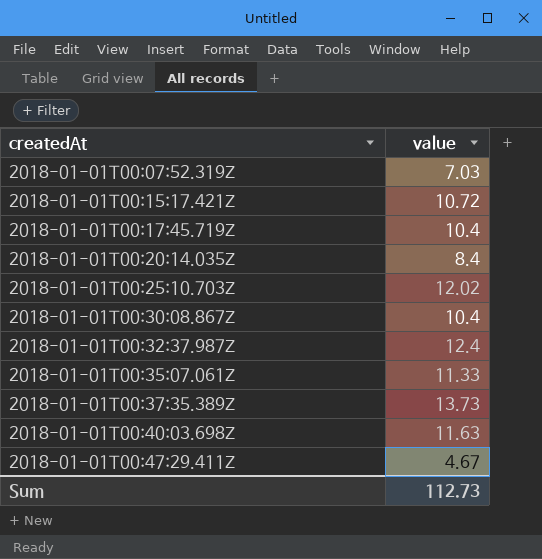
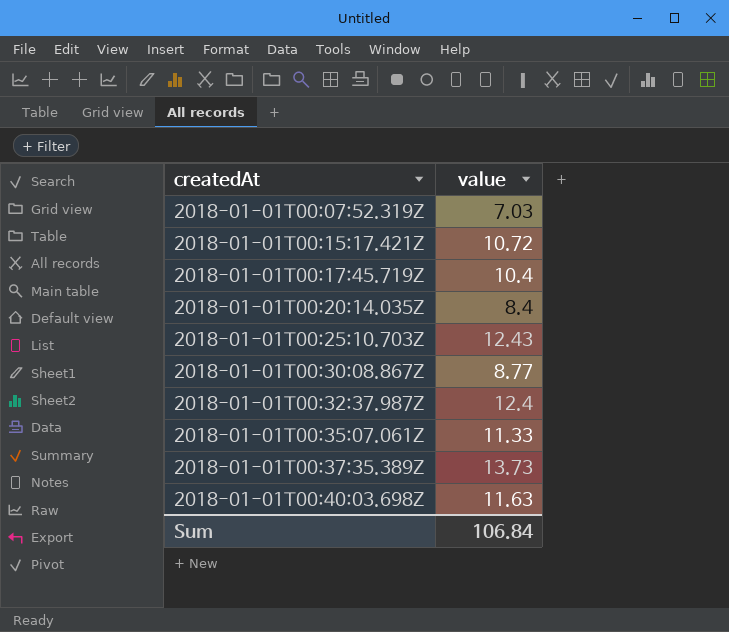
row 2018-01-01T00:47:29.411Z: 4.67 -> none
2018-01-01T00:25:10.703Z | value: 12.02 -> 12.43
2018-01-01T00:30:08.867Z | value: 10.4 -> 8.77
Sum | value: 112.73 -> 106.84

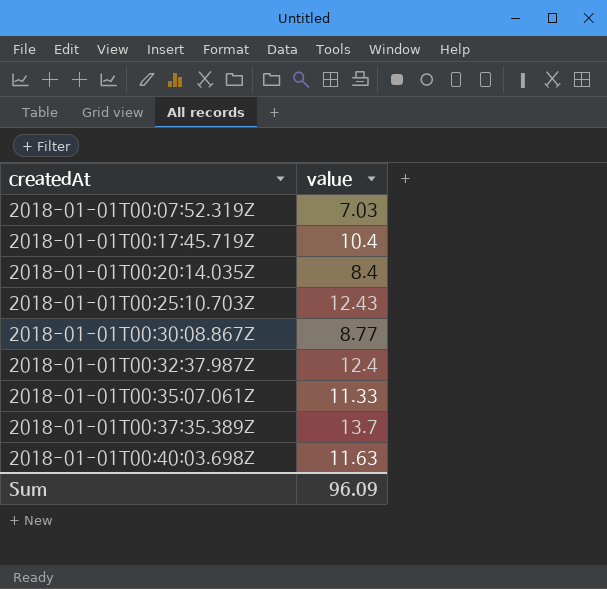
row 2018-01-01T00:15:17.421Z: 10.72 -> none
2018-01-01T00:37:35.389Z | value: 13.73 -> 13.7
Sum | value: 106.84 -> 96.09

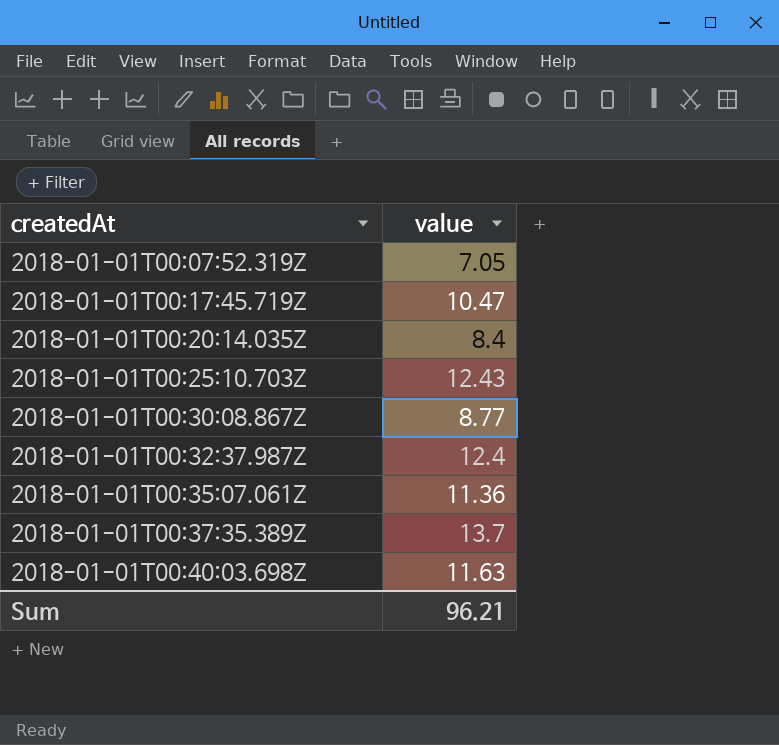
2018-01-01T00:07:52.319Z | value: 7.03 -> 7.05
2018-01-01T00:17:45.719Z | value: 10.4 -> 10.47
2018-01-01T00:35:07.061Z | value: 11.33 -> 11.36
Sum | value: 96.09 -> 96.21

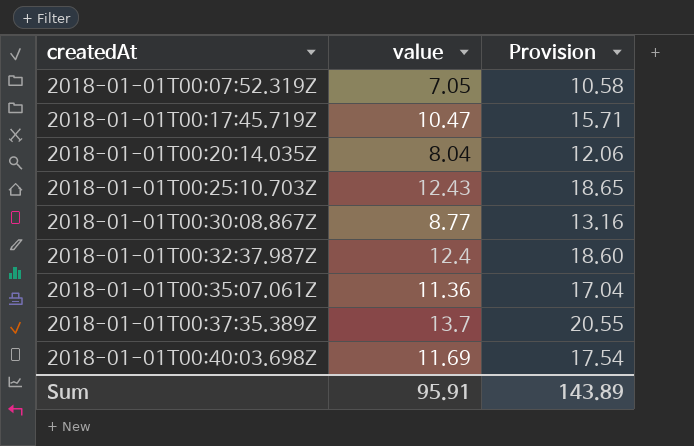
column Provision | formula: none -> [value] * 1.5
2018-01-01T00:20:14.035Z | value: 8.4 -> 8.04
2018-01-01T00:40:03.698Z | value: 11.63 -> 11.69
Sum | value: 96.21 -> 95.91

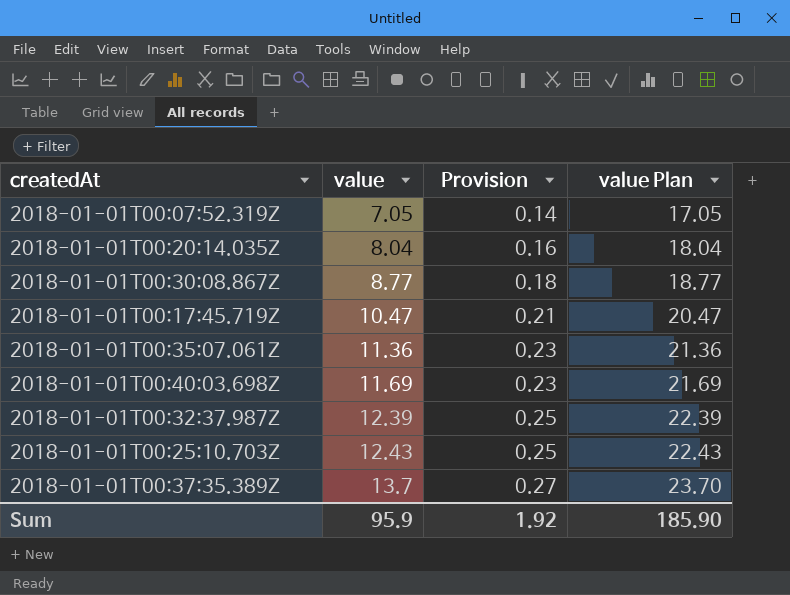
row order: createdAt ascending -> value ascending
column Provision | formula: [value] * 1.5 -> [value] * 0.02
column value Plan | formula: none -> [value] + 10
2018-01-01T00:32:37.987Z | value: 12.4 -> 12.39
Sum | value: 95.91 -> 95.9
Sum | Provision: 143.89 -> 1.92

